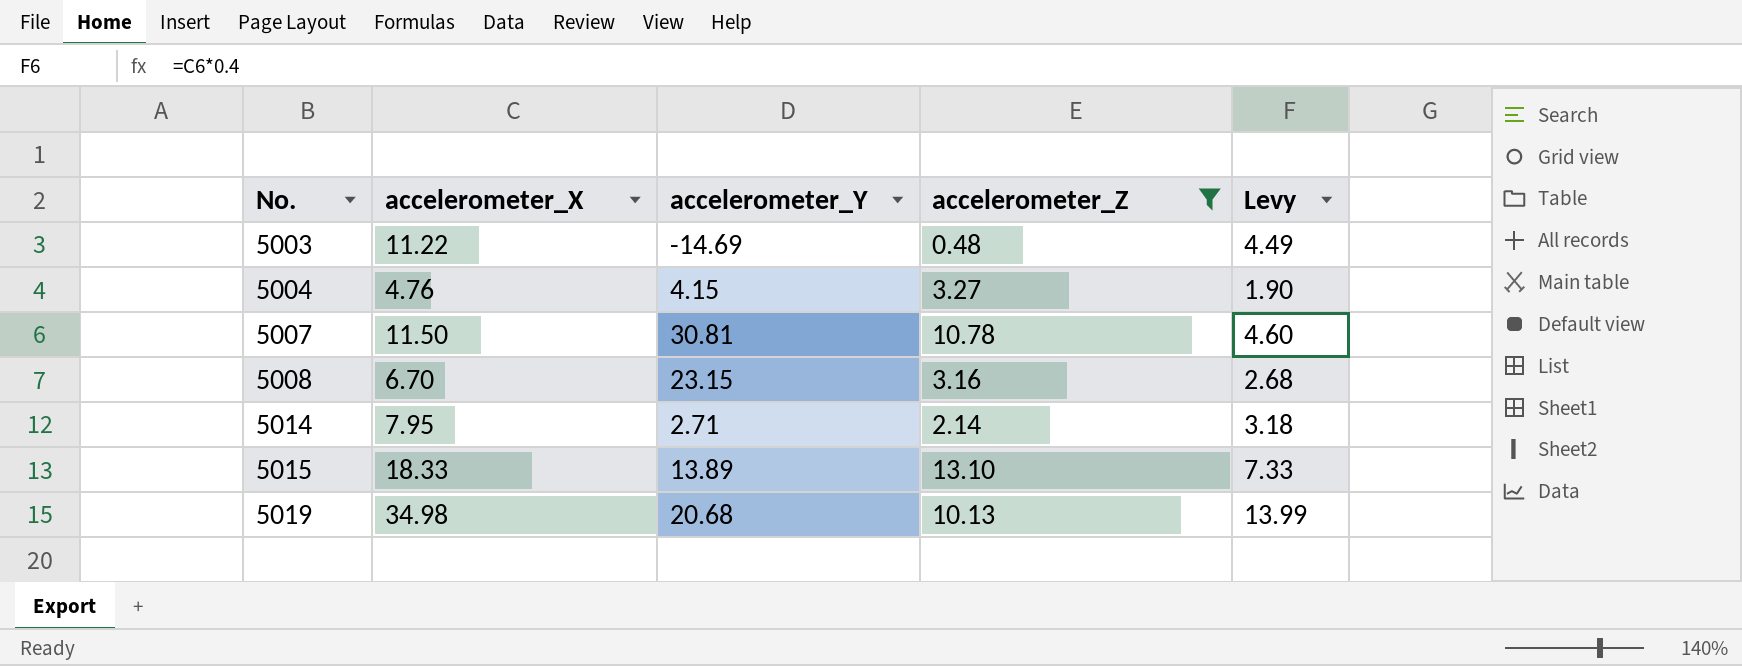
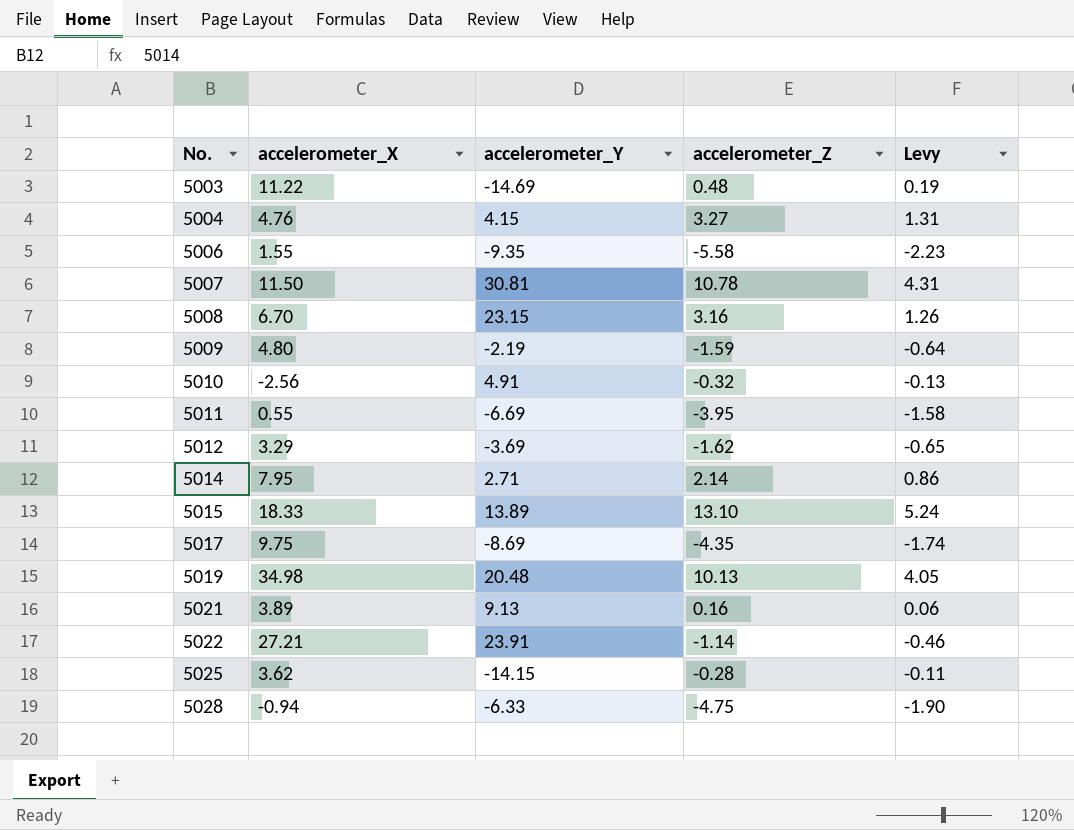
filter: accelerometer_Z >= 0.48 -> none
column Levy | formula: [accelerometer_X] * 0.4 -> [accelerometer_Z] * 0.4
5019 | accelerometer_Y: 20.68 -> 20.48

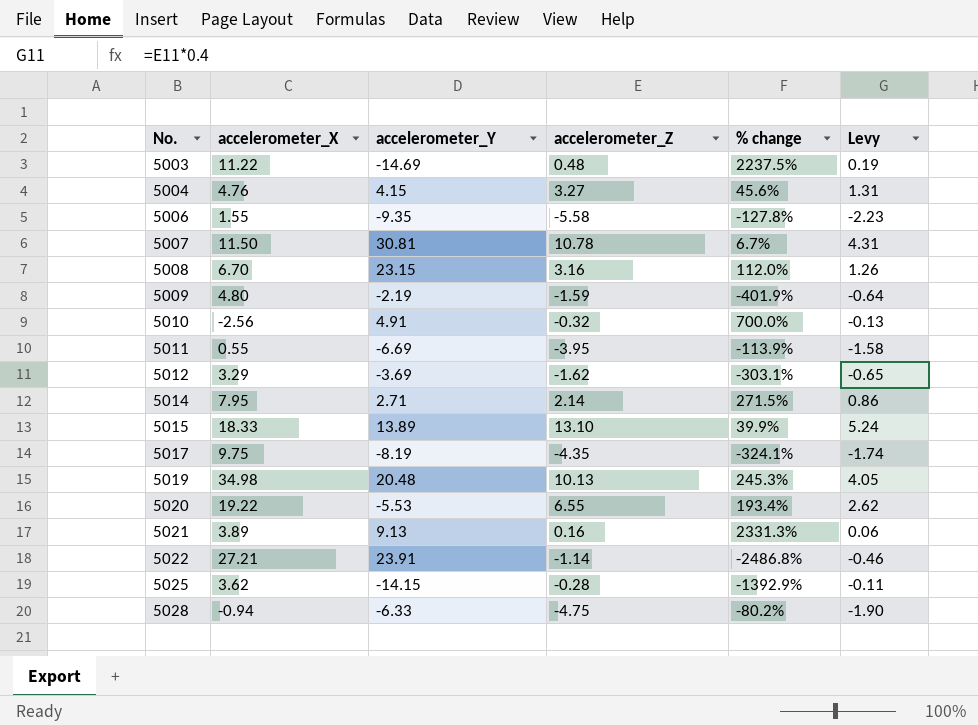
column % change | formula: none -> ([accelerometer_X] - [accelerometer_Z]) / [accelerometer_Z]
5017 | accelerometer_Y: -8.69 -> -8.19
row 5020: none -> 19.22 | -5.53 | 6.55 | 193.4% | 2.62

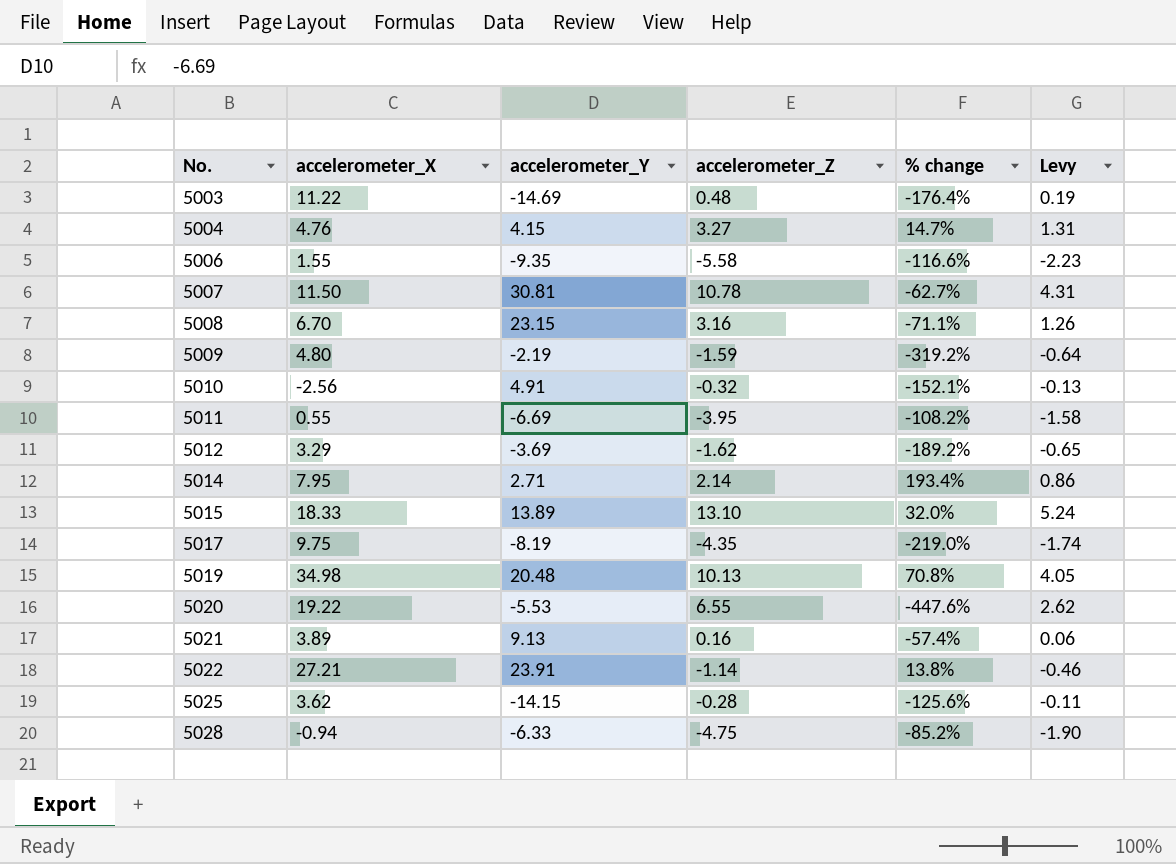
column % change | formula: ([accelerometer_X] - [accelerometer_Z]) / [accelerometer_Z] -> ([accelerometer_X] - [accelerometer_Y]) / [accelerometer_Y]

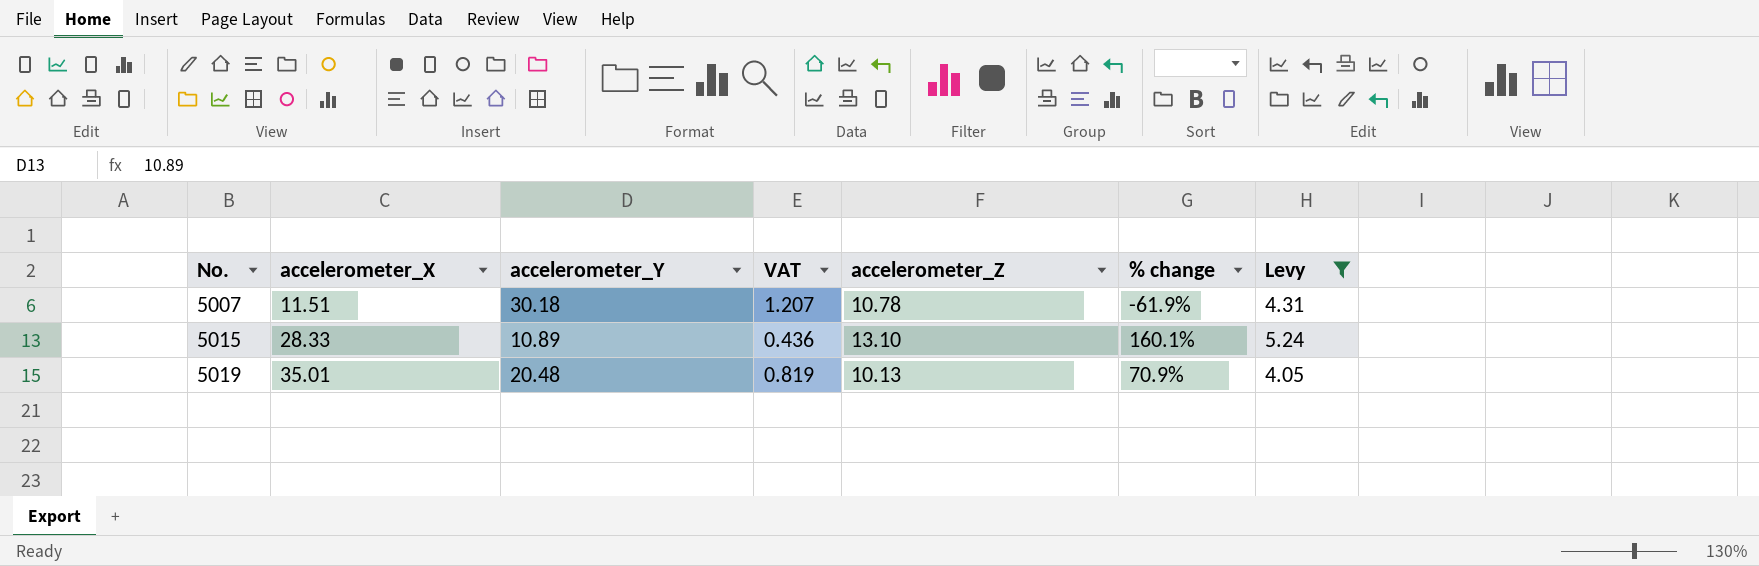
filter: none -> Levy >= 4.05
column VAT | formula: none -> [accelerometer_Y] * 0.04
5007 | accelerometer_X: 11.50 -> 11.51
5007 | accelerometer_Y: 30.81 -> 30.18
5007 | % change: -62.7% -> -61.9%
5015 | accelerometer_X: 18.33 -> 28.33
5015 | accelerometer_Y: 13.89 -> 10.89
5015 | % change: 32.0% -> 160.1%
5019 | accelerometer_X: 34.98 -> 35.01
5019 | % change: 70.8% -> 70.9%

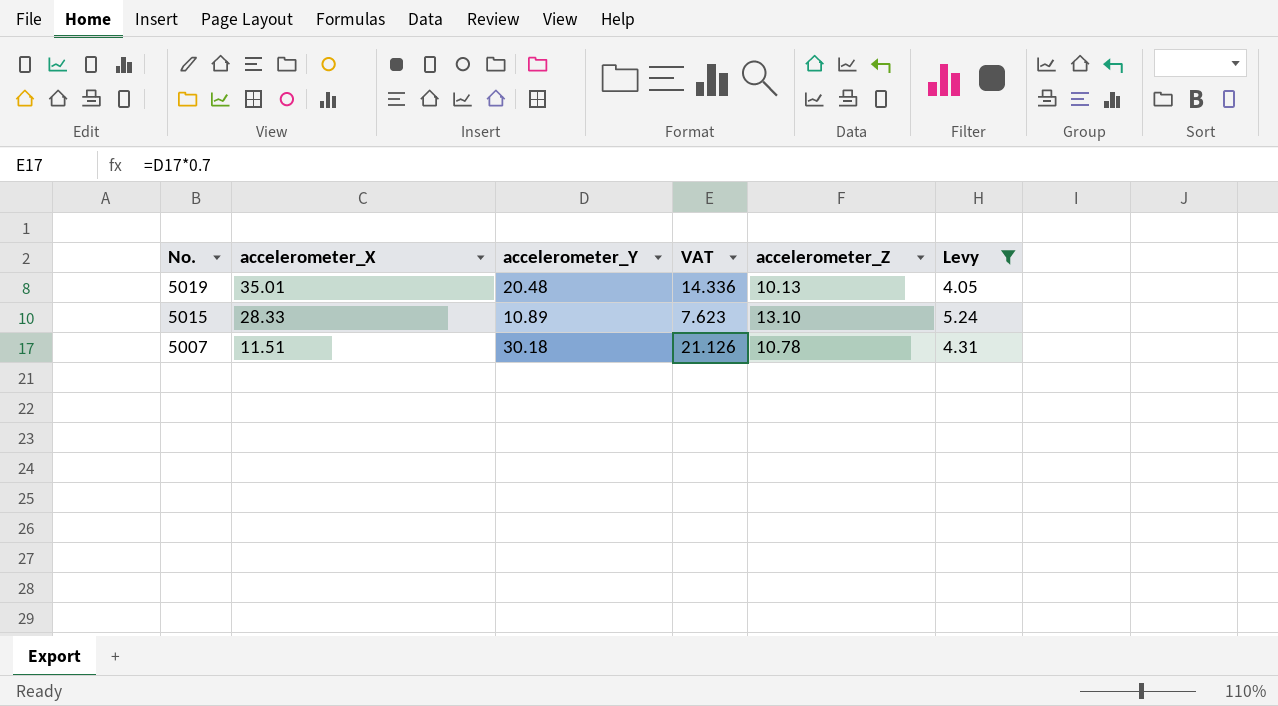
row order: No. ascending -> No. descending
column % change | formula: ([accelerometer_X] - [accelerometer_Y]) / [accelerometer_Y] -> none
column VAT | formula: [accelerometer_Y] * 0.04 -> [accelerometer_Y] * 0.7

